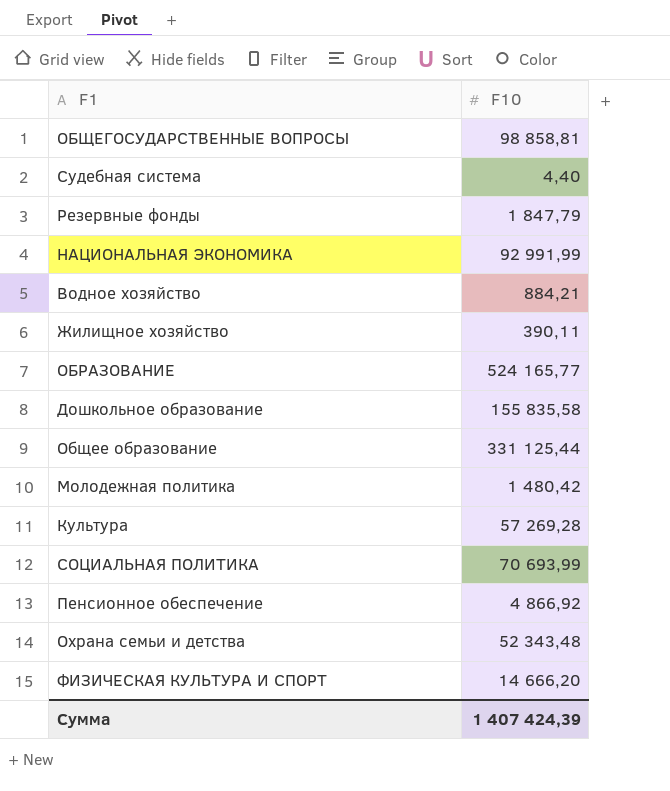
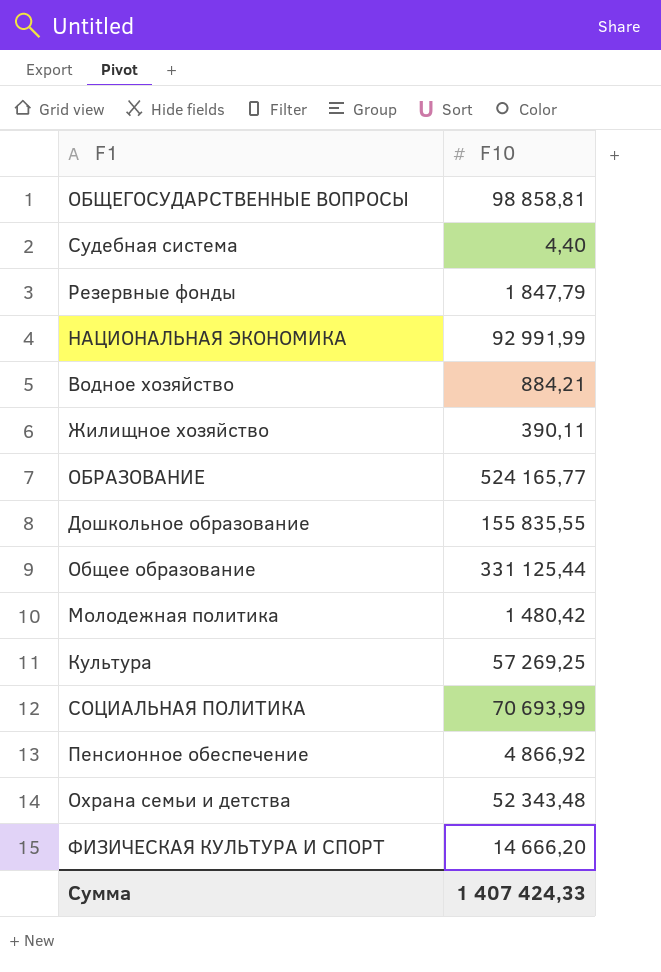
Дошкольное образование | F10: 155 835,58 -> 155 835,55
Культура | F10: 57 269,28 -> 57 269,25
Сумма | F10: 1 407 424,39 -> 1 407 424,33

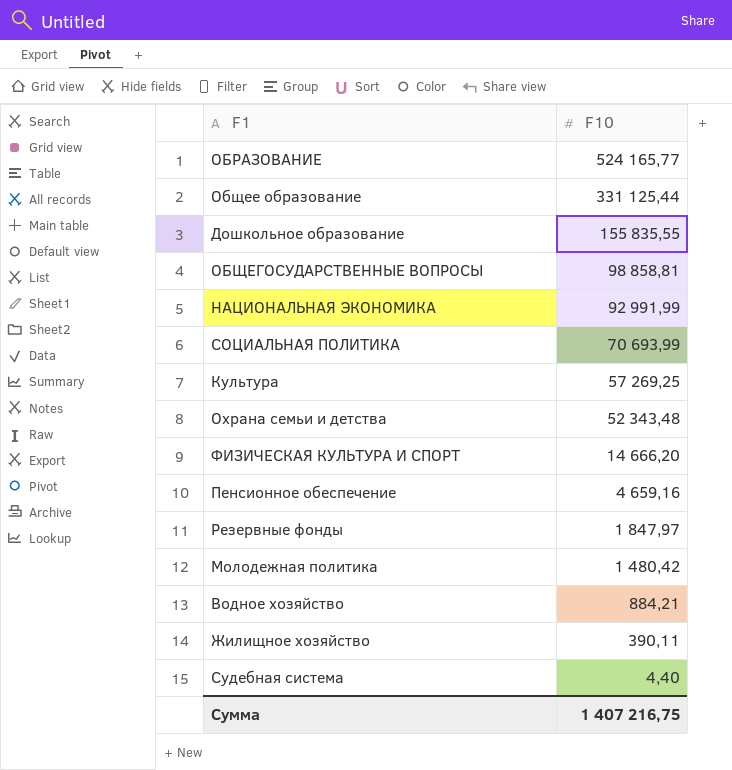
row order: none -> F10 descending
Пенсионное обеспечение | F10: 4 866,92 -> 4 659,16
Резервные фонды | F10: 1 847,79 -> 1 847,97
Сумма | F10: 1 407 424,33 -> 1 407 216,75

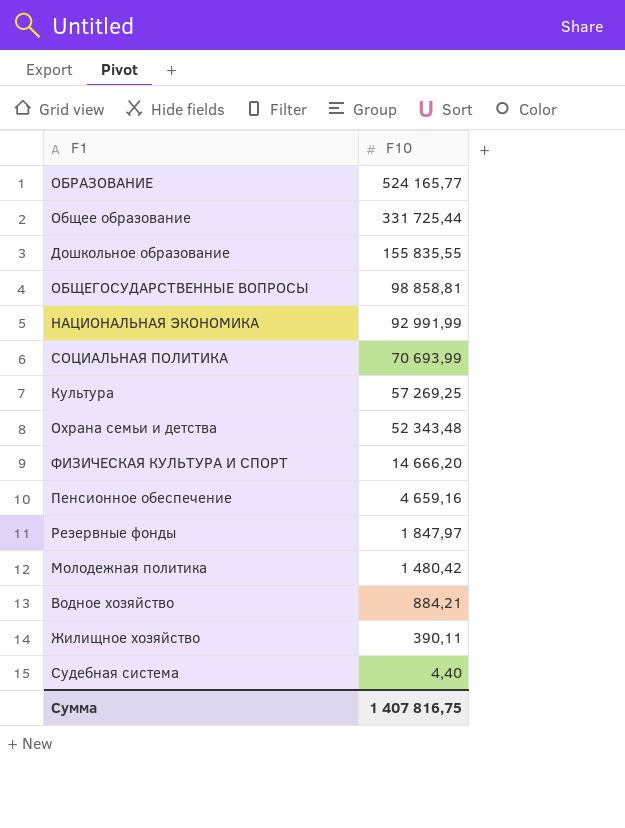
Общее образование | F10: 331 125,44 -> 331 725,44
Сумма | F10: 1 407 216,75 -> 1 407 816,75

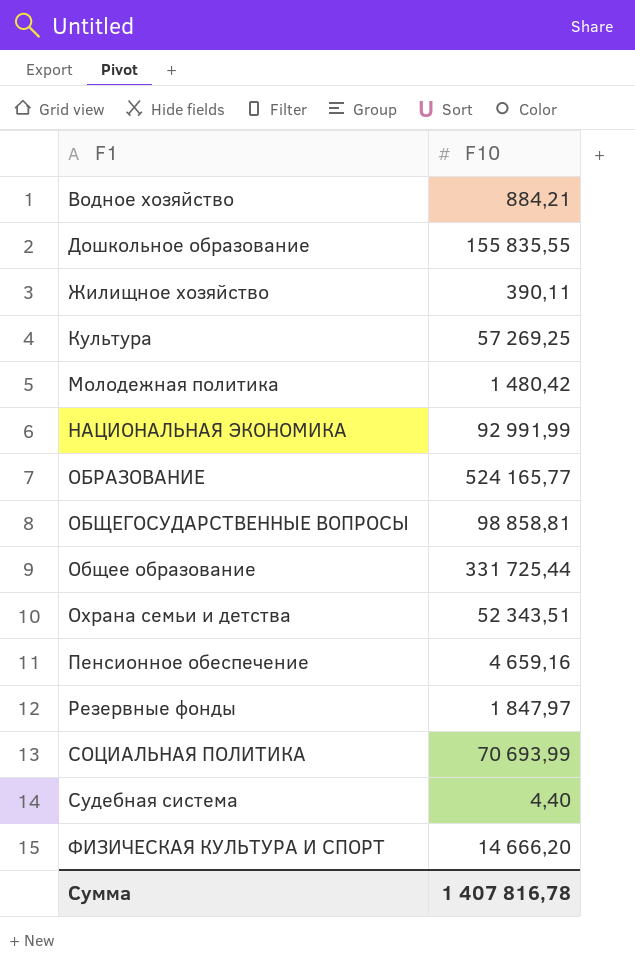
row order: F10 descending -> F1 ascending
Охрана семьи и детства | F10: 52 343,48 -> 52 343,51
Сумма | F10: 1 407 816,75 -> 1 407 816,78

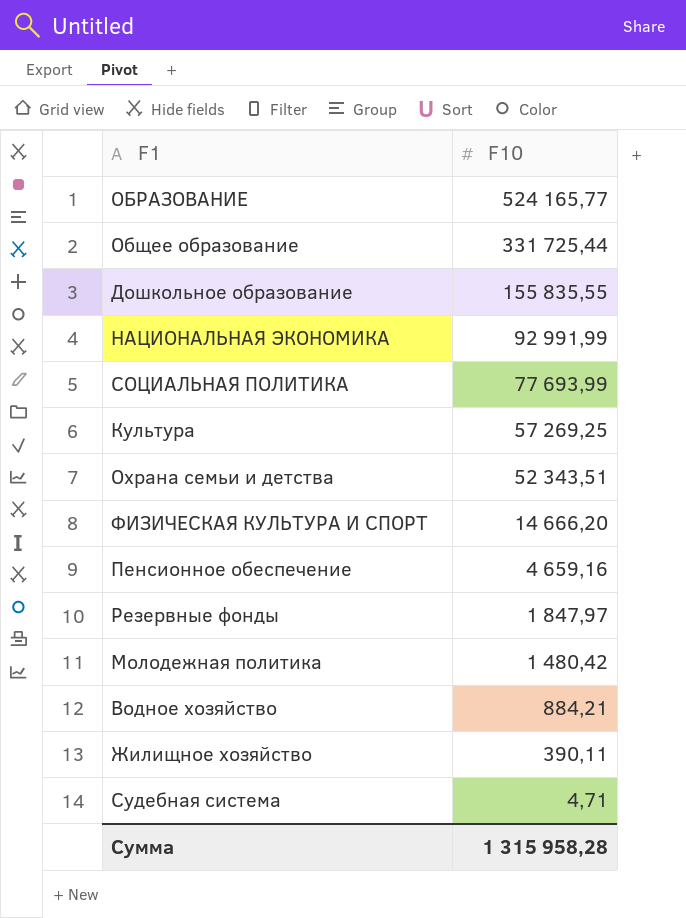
row order: F1 ascending -> F10 descending
row ОБЩЕГОСУДАРСТВЕННЫЕ ВОПРОСЫ: 98 858,81 -> none
СОЦИАЛЬНАЯ ПОЛИТИКА | F10: 70 693,99 -> 77 693,99
Судебная система | F10: 4,40 -> 4,71
Сумма | F10: 1 407 816,78 -> 1 315 958,28

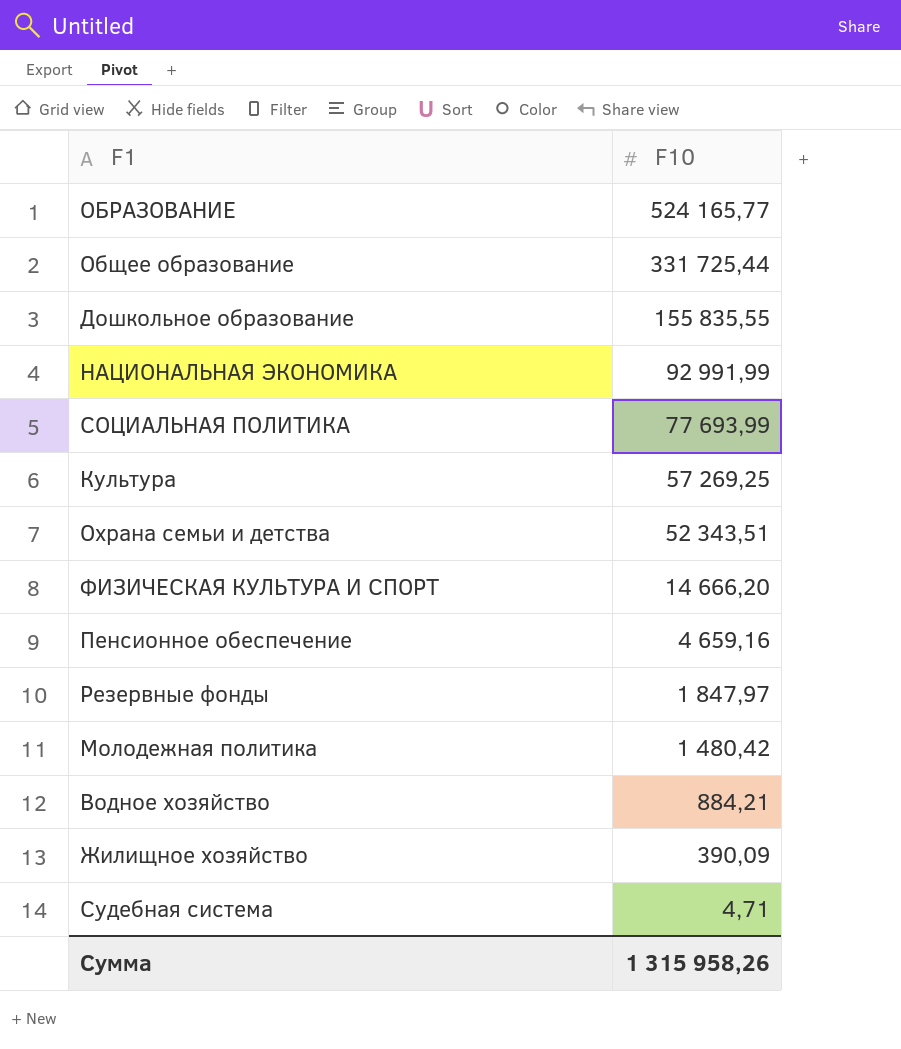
Жилищное хозяйство | F10: 390,11 -> 390,09
Сумма | F10: 1 315 958,28 -> 1 315 958,26

